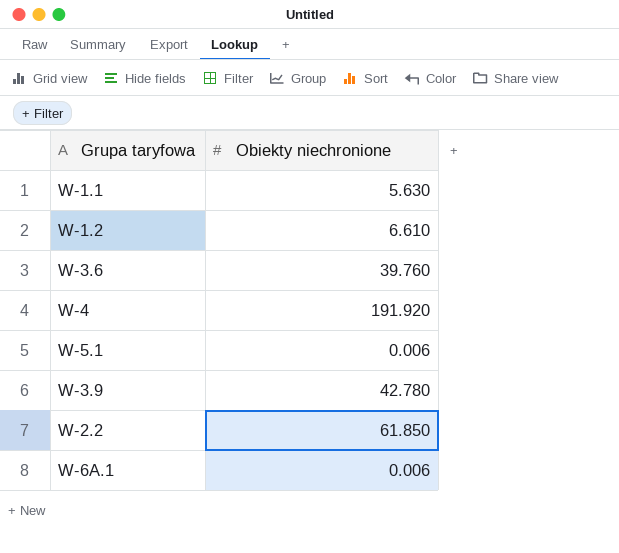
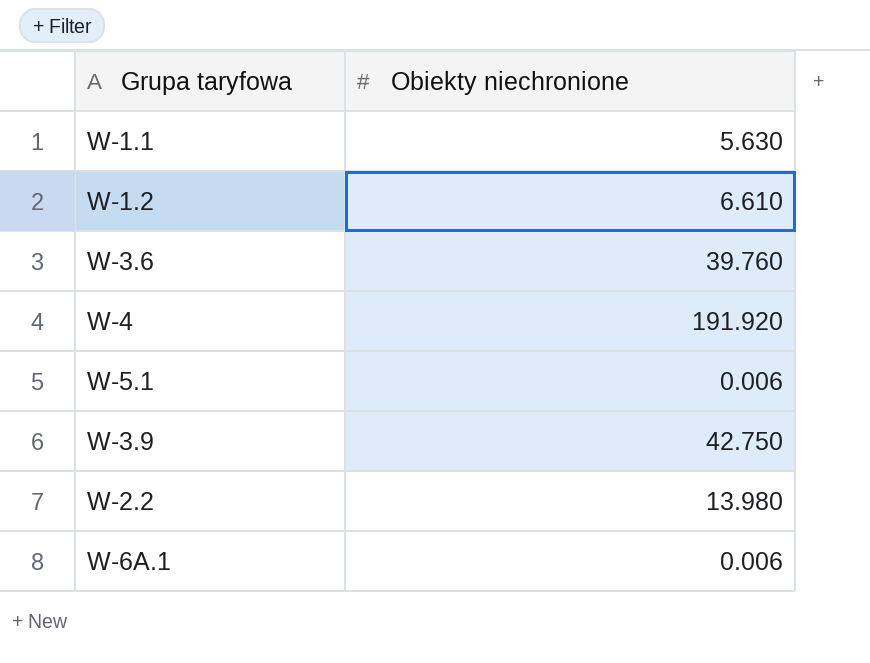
W-3.9 | Obiekty niechronione: 42.780 -> 42.750
W-2.2 | Obiekty niechronione: 61.850 -> 13.980

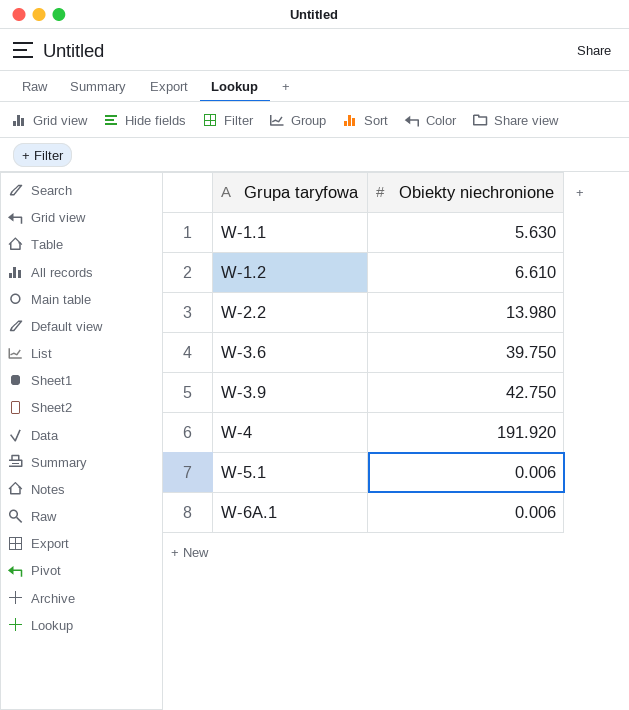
row order: none -> Grupa taryfowa ascending
W-3.6 | Obiekty niechronione: 39.760 -> 39.750

